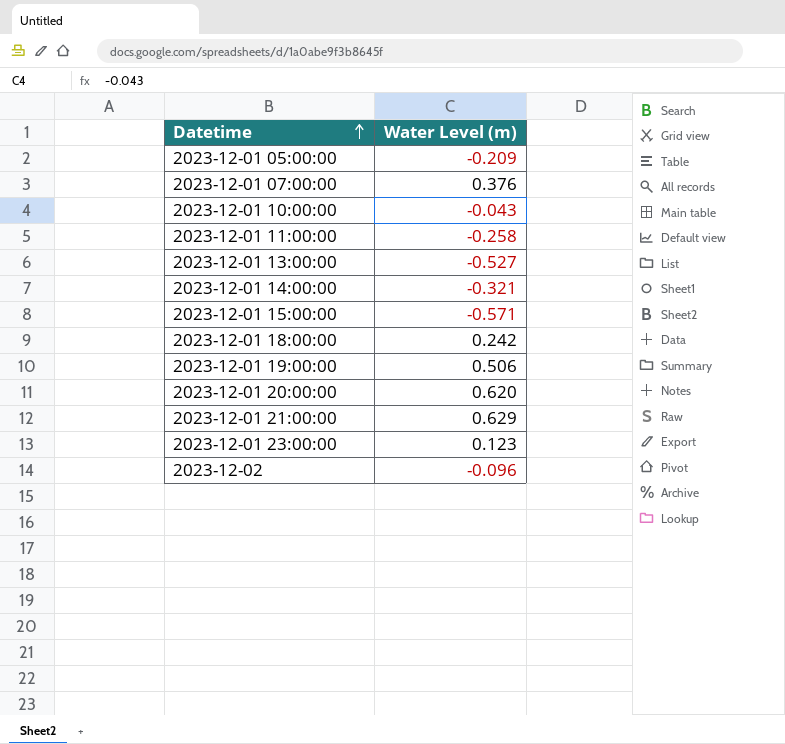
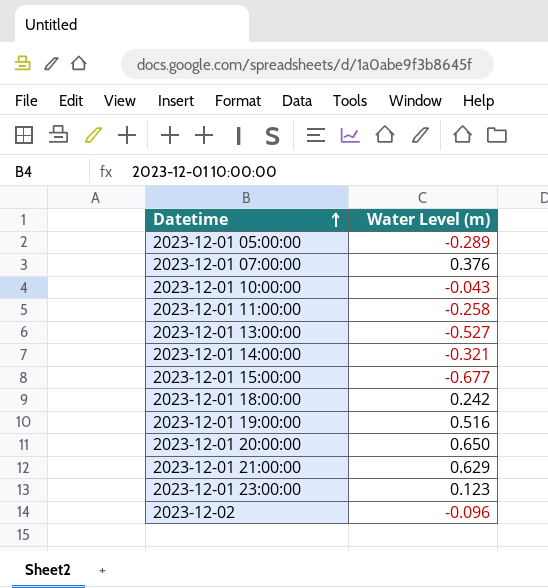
2023-12-01 05:00:00 | Water Level (m): -0.209 -> -0.289
2023-12-01 15:00:00 | Water Level (m): -0.571 -> -0.677
2023-12-01 19:00:00 | Water Level (m): 0.506 -> 0.516
2023-12-01 20:00:00 | Water Level (m): 0.620 -> 0.650

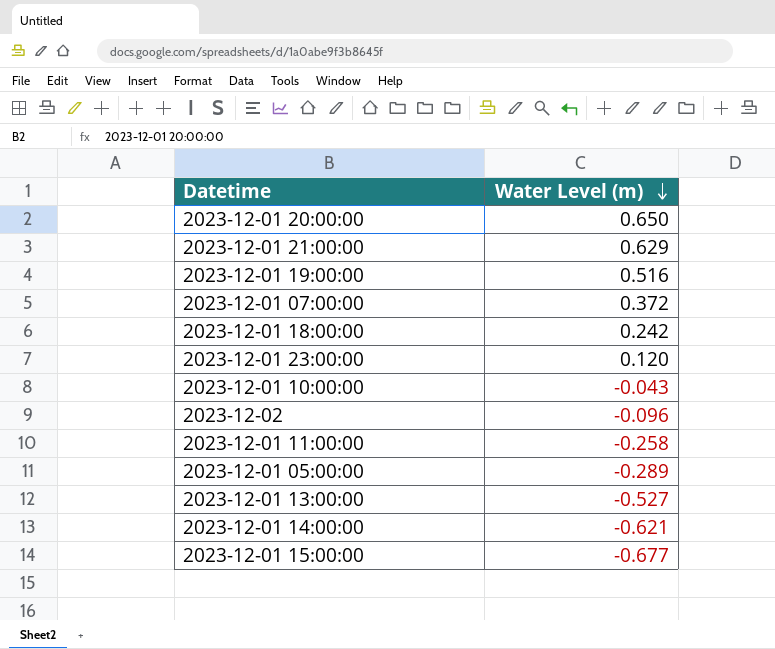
row order: Datetime ascending -> Water Level (m) descending
2023-12-01 07:00:00 | Water Level (m): 0.376 -> 0.372
2023-12-01 23:00:00 | Water Level (m): 0.123 -> 0.120
2023-12-01 14:00:00 | Water Level (m): -0.321 -> -0.621

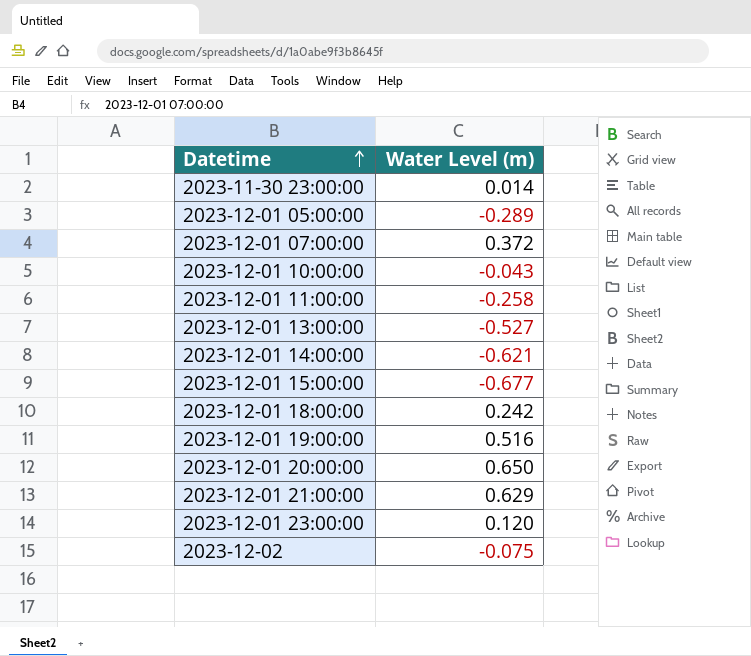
row order: Water Level (m) descending -> Datetime ascending
row 2023-11-30 23:00:00: none -> 0.014
2023-12-02 | Water Level (m): -0.096 -> -0.075

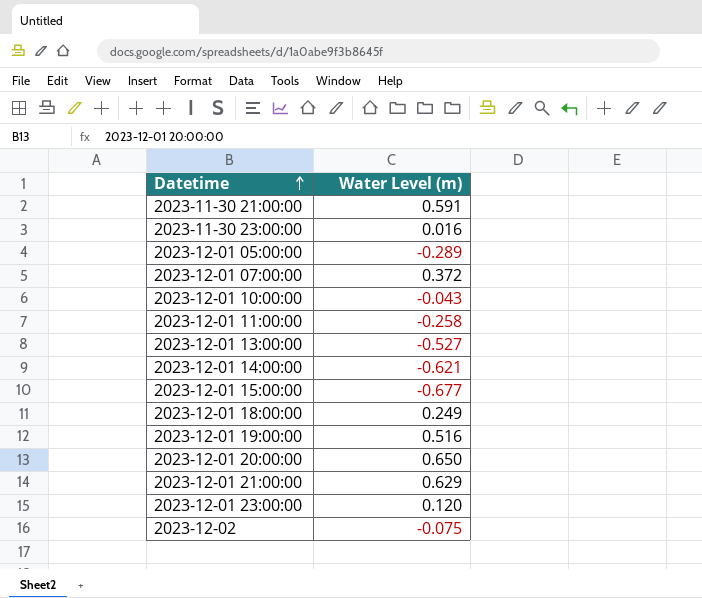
row 2023-11-30 21:00:00: none -> 0.591
2023-11-30 23:00:00 | Water Level (m): 0.014 -> 0.016
2023-12-01 18:00:00 | Water Level (m): 0.242 -> 0.249

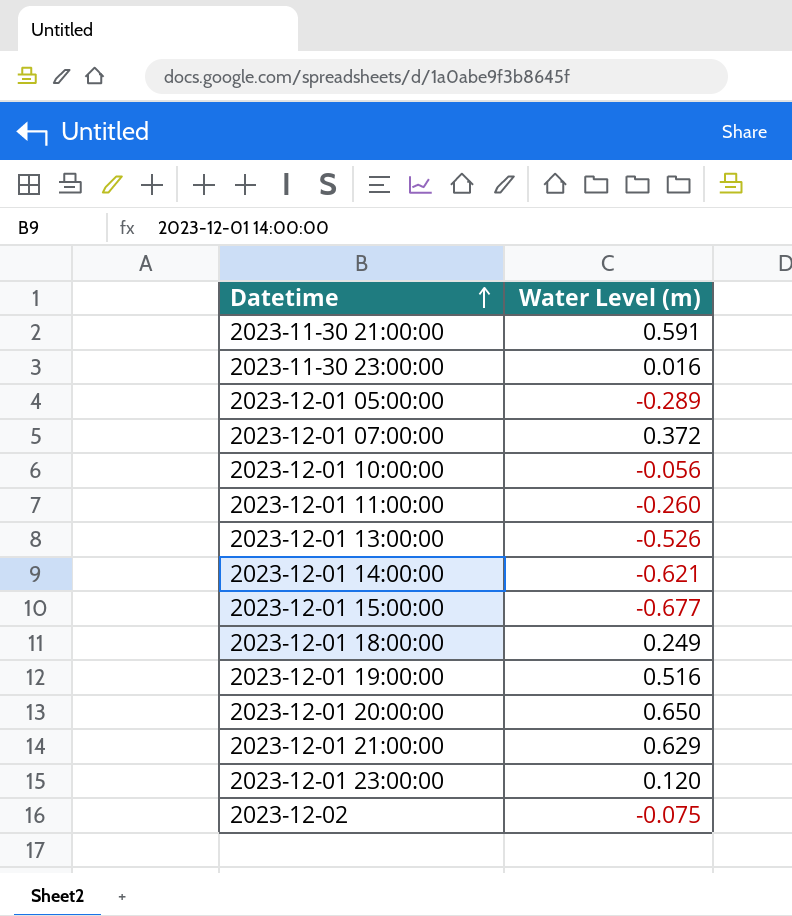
2023-12-01 10:00:00 | Water Level (m): -0.043 -> -0.056
2023-12-01 11:00:00 | Water Level (m): -0.258 -> -0.260
2023-12-01 13:00:00 | Water Level (m): -0.527 -> -0.526

